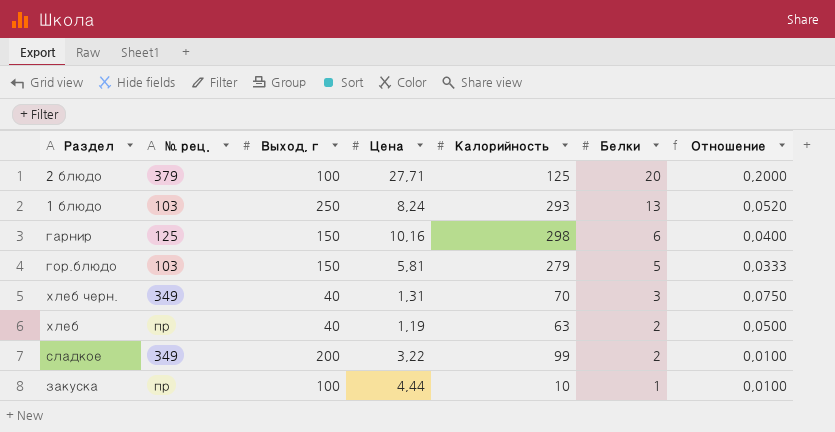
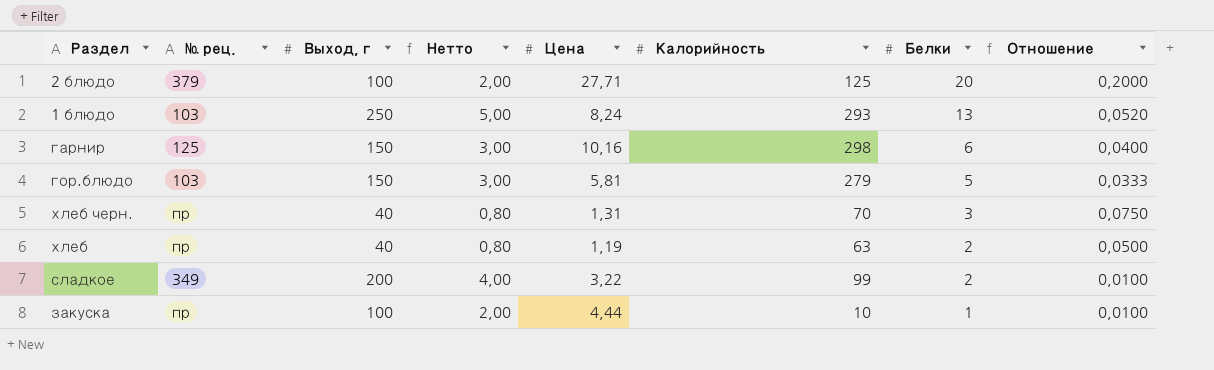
column Нетто | formula: none -> [Выход, г] * 0,02
хлеб черн. | № рец.: 349 -> пр

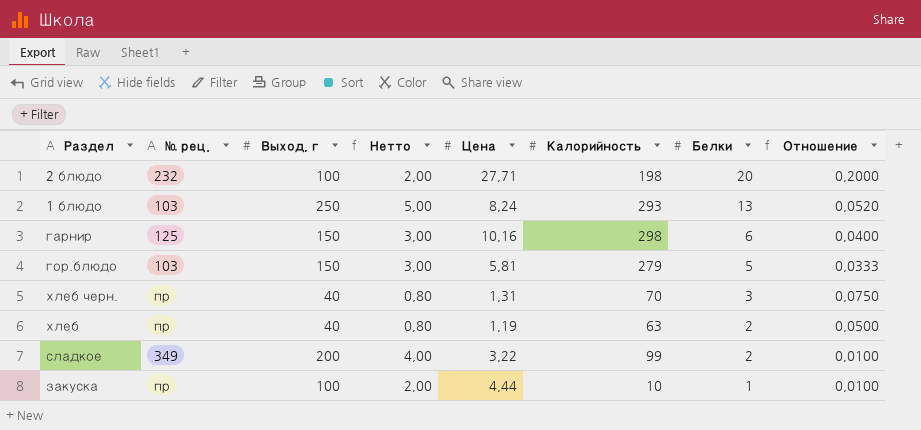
2 блюдо | № рец.: 379 -> 232
2 блюдо | Калорийность: 125 -> 198

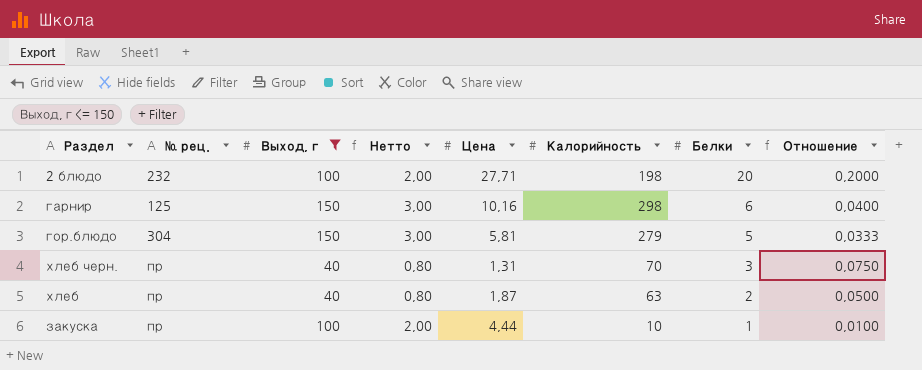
filter: none -> Выход, г <= 150
гор.блюдо | № рец.: 103 -> 304
хлеб | Цена: 1,19 -> 1,87

